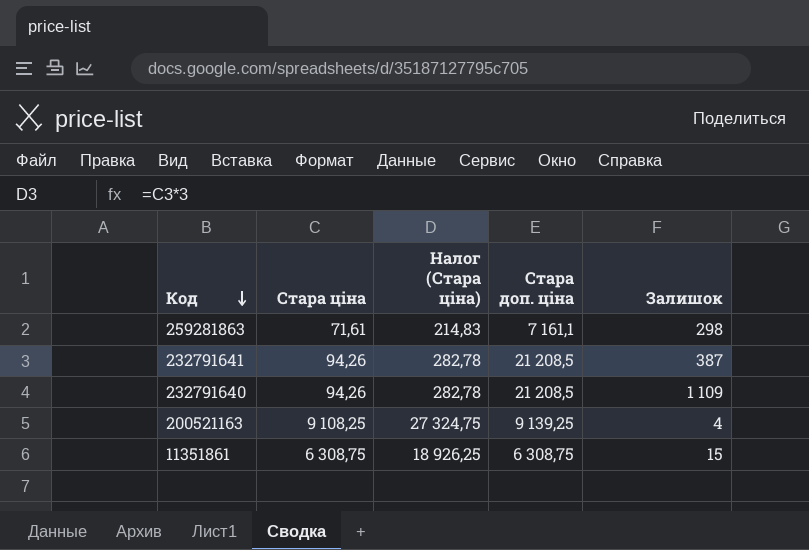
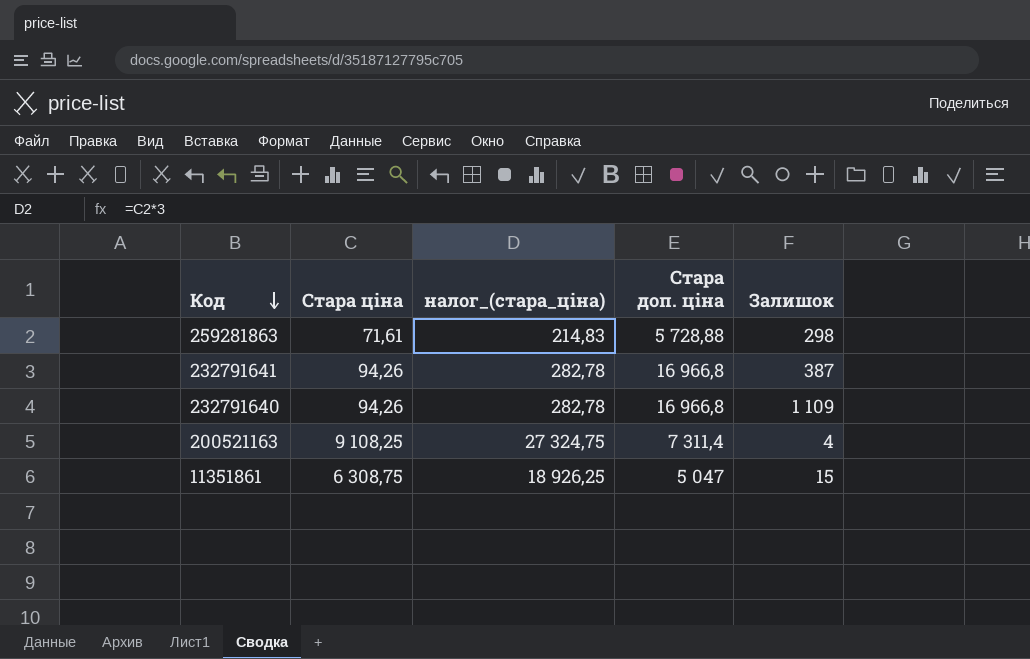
column name: Налог (Стара ціна) -> налог_(стара_ціна)
259281863 | Стара доп. ціна: 7 161,1 -> 5 728,88
232791641 | Стара доп. ціна: 21 208,5 -> 16 966,8
232791640 | Стара доп. ціна: 21 208,5 -> 16 966,8
200521163 | Стара доп. ціна: 9 139,25 -> 7 311,4
11351861 | Стара доп. ціна: 6 308,75 -> 5 047

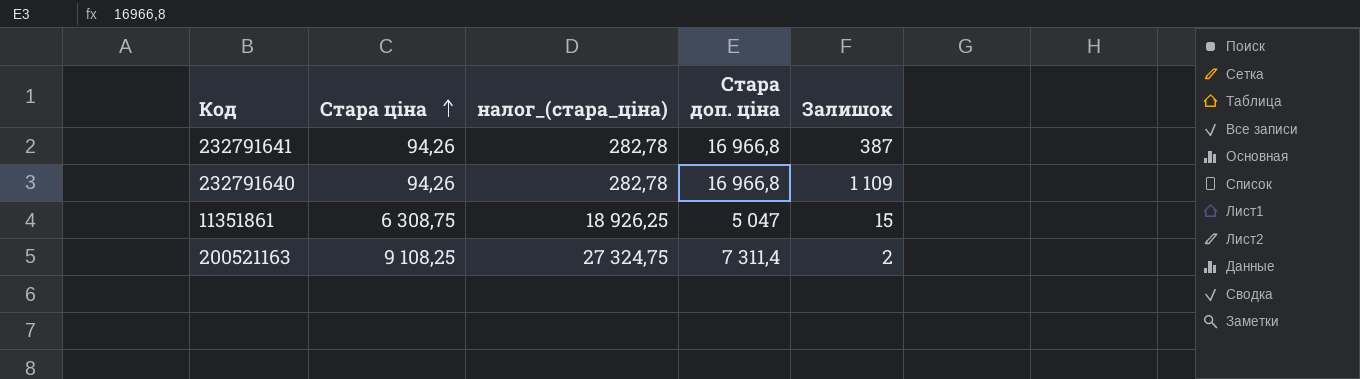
row order: Код descending -> Стара ціна ascending
row 259281863: 71,61 | 214,83 | 5 728,88 | 298 -> none
200521163 | Залишок: 4 -> 2

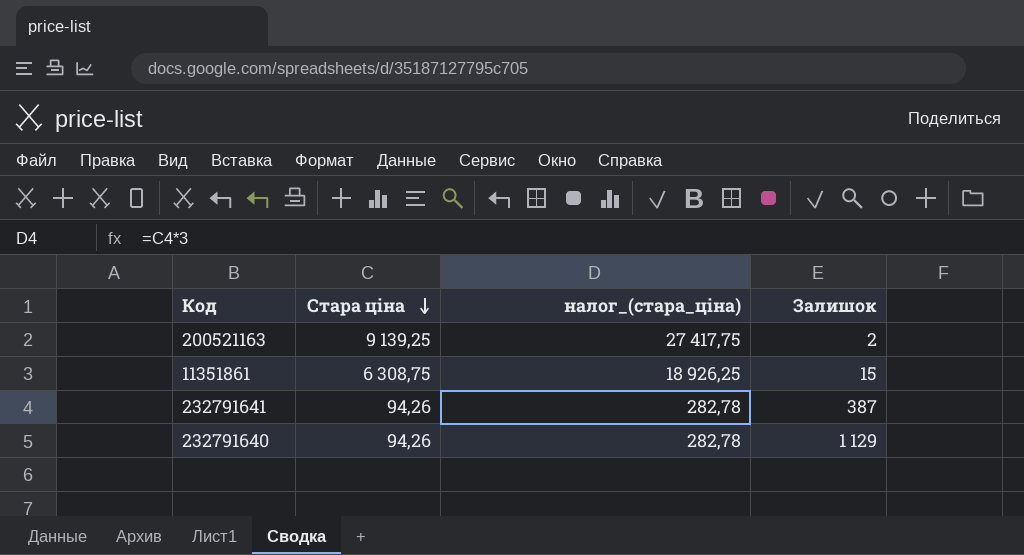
row order: Стара ціна ascending -> Стара ціна descending
column Стара доп. ціна | position: 4 -> none
200521163 | Стара ціна: 9 108,25 -> 9 139,25
200521163 | налог_(стара_ціна): 27 324,75 -> 27 417,75
232791640 | Залишок: 1 109 -> 1 129

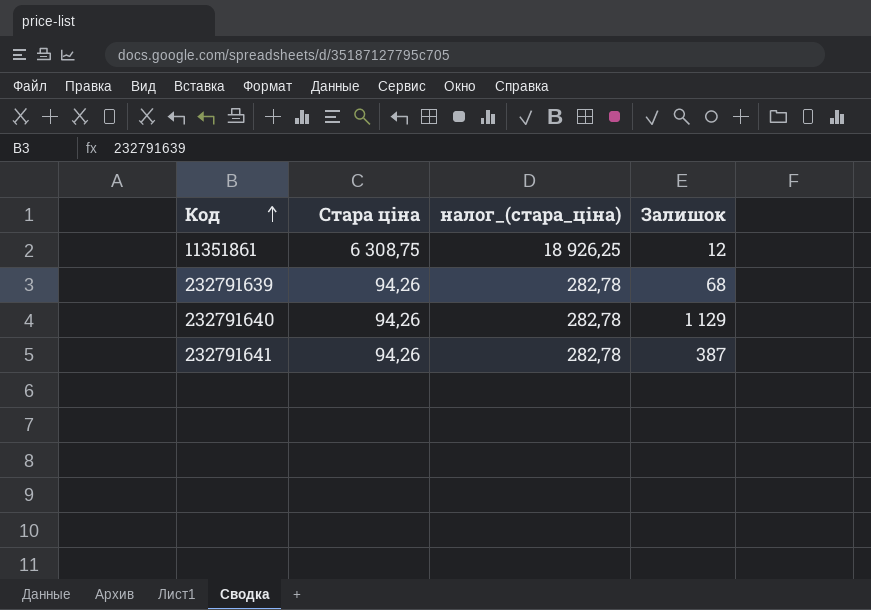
row order: Стара ціна descending -> Код ascending
row 200521163: 9 139,25 | 27 417,75 | 2 -> none
11351861 | Залишок: 15 -> 12
row 232791639: none -> 94,26 | 282,78 | 68

